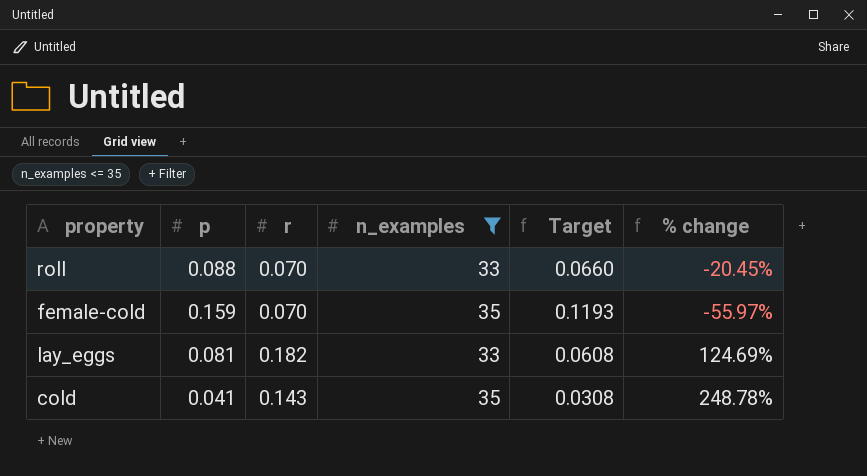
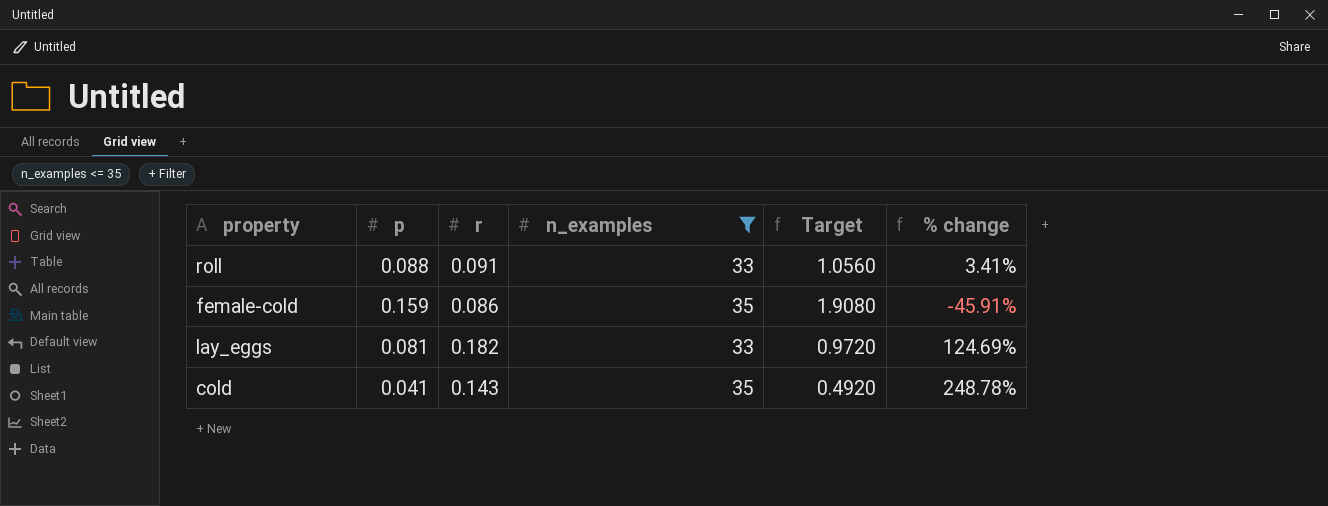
column Target | formula: [p] * 0.75 -> [p] * 12
roll | r: 0.070 -> 0.091
roll | % change: -20.45% -> 3.41%
female-cold | r: 0.070 -> 0.086
female-cold | % change: -55.97% -> -45.91%

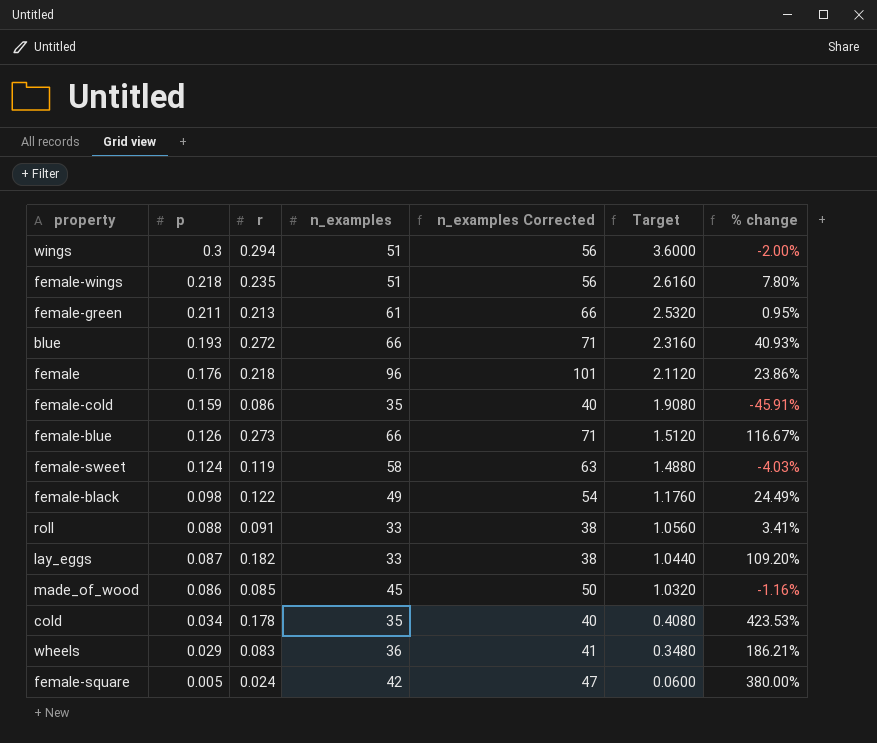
filter: n_examples <= 35 -> none
row order: none -> p descending
column n_examples Corrected | formula: none -> [n_examples] + 5
lay_eggs | p: 0.081 -> 0.087
lay_eggs | Target: 0.9720 -> 1.0440
lay_eggs | % change: 124.69% -> 109.20%
cold | p: 0.041 -> 0.034
cold | r: 0.143 -> 0.178
cold | Target: 0.4920 -> 0.4080
cold | % change: 248.78% -> 423.53%

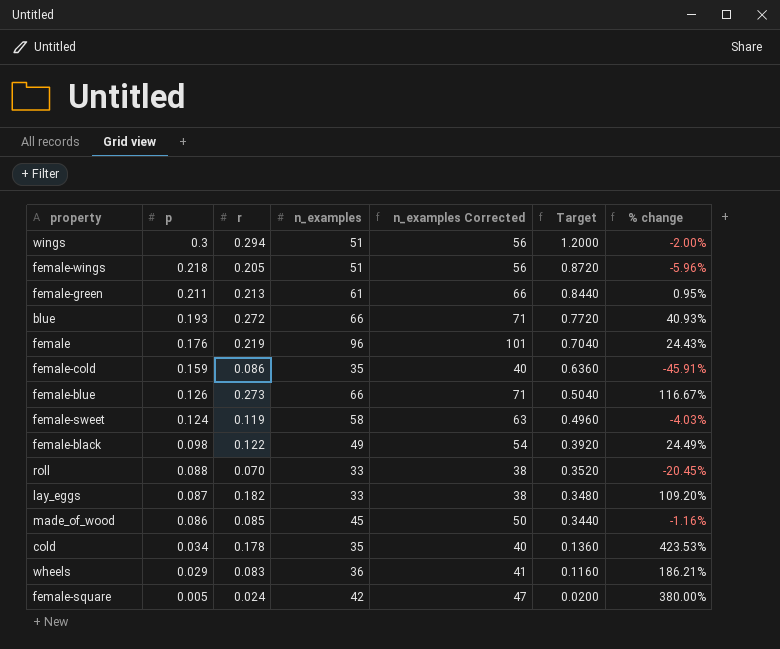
column Target | formula: [p] * 12 -> [p] * 4
female-wings | r: 0.235 -> 0.205
female-wings | % change: 7.80% -> -5.96%
female | r: 0.218 -> 0.219
female | % change: 23.86% -> 24.43%
roll | r: 0.091 -> 0.070
roll | % change: 3.41% -> -20.45%

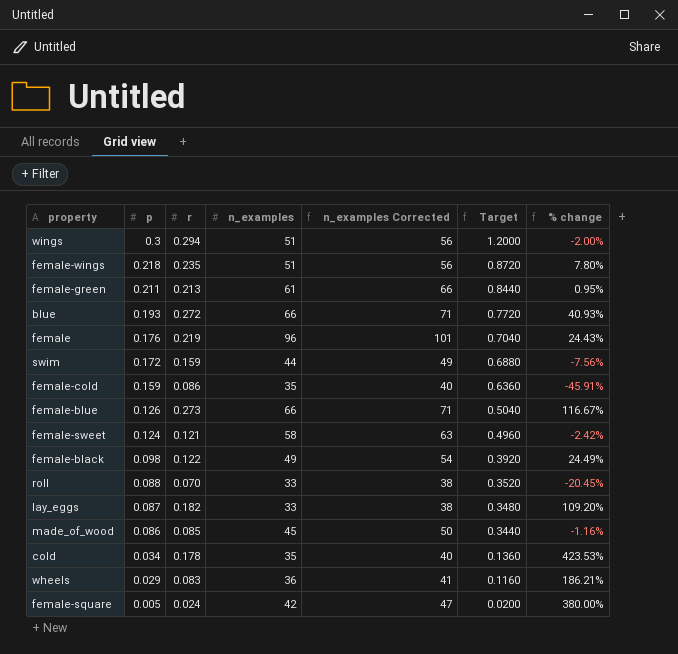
female-wings | r: 0.205 -> 0.235
female-wings | % change: -5.96% -> 7.80%
row swim: none -> 0.172 | 0.159 | 44 | 49 | 0.6880 | -7.56%
female-sweet | r: 0.119 -> 0.121
female-sweet | % change: -4.03% -> -2.42%

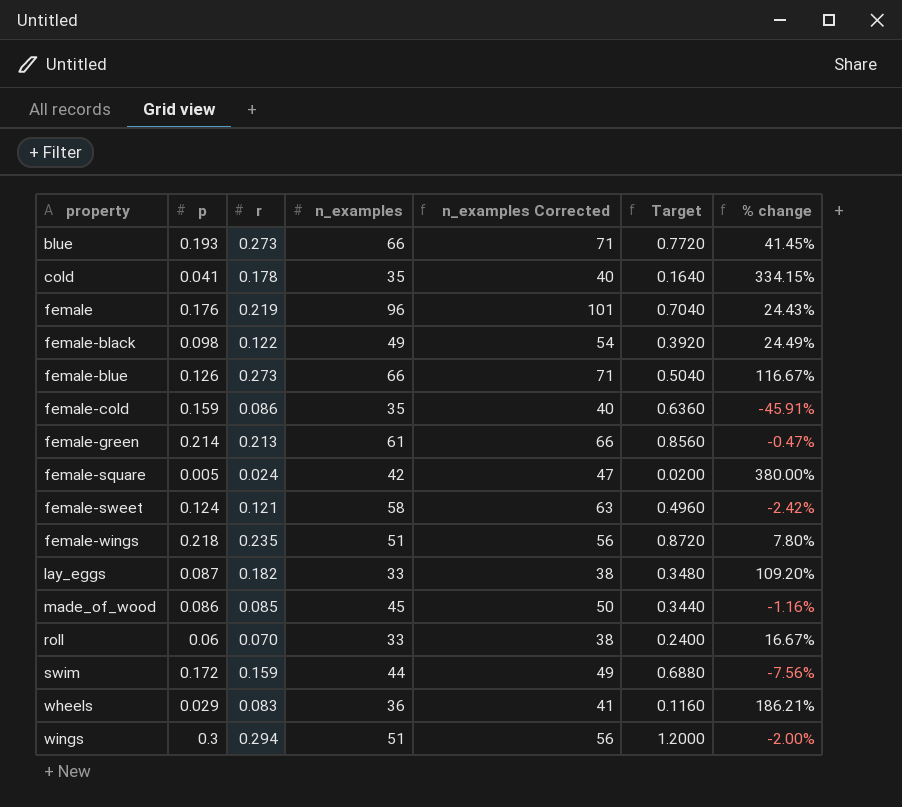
row order: p descending -> property ascending
blue | r: 0.272 -> 0.273
blue | % change: 40.93% -> 41.45%
cold | p: 0.034 -> 0.041
cold | Target: 0.1360 -> 0.1640
cold | % change: 423.53% -> 334.15%
female-green | p: 0.211 -> 0.214
female-green | Target: 0.8440 -> 0.8560
female-green | % change: 0.95% -> -0.47%
roll | p: 0.088 -> 0.06
roll | Target: 0.3520 -> 0.2400
roll | % change: -20.45% -> 16.67%

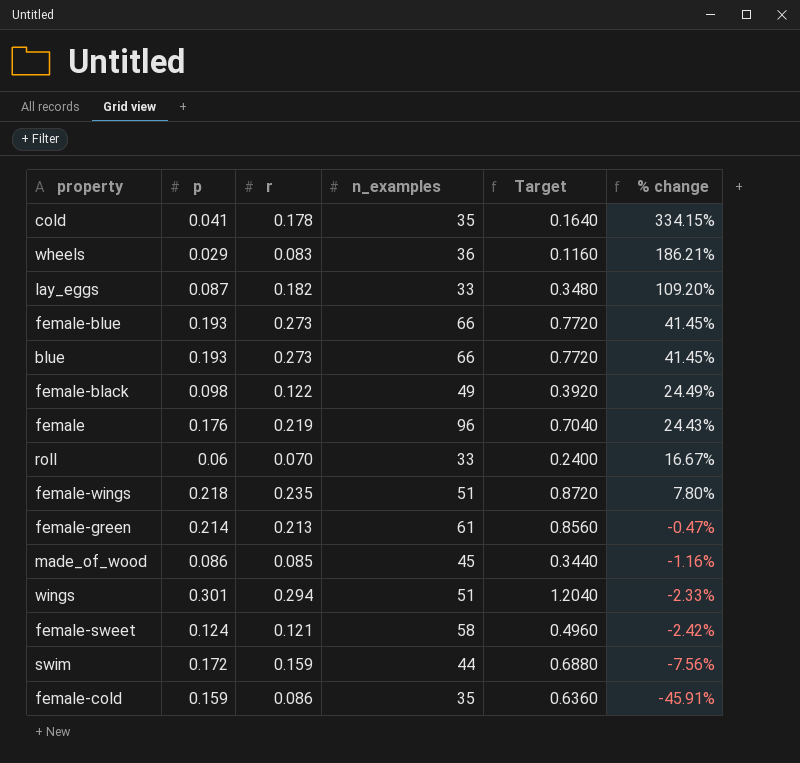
row order: property ascending -> % change descending
column n_examples Corrected | formula: [n_examples] + 5 -> none
row female-square: 0.005 | 0.024 | 42 | 47 | 0.0200 | 380.00% -> none
female-blue | p: 0.126 -> 0.193
female-blue | Target: 0.5040 -> 0.7720
female-blue | % change: 116.67% -> 41.45%
wings | p: 0.3 -> 0.301
wings | Target: 1.2000 -> 1.2040
wings | % change: -2.00% -> -2.33%

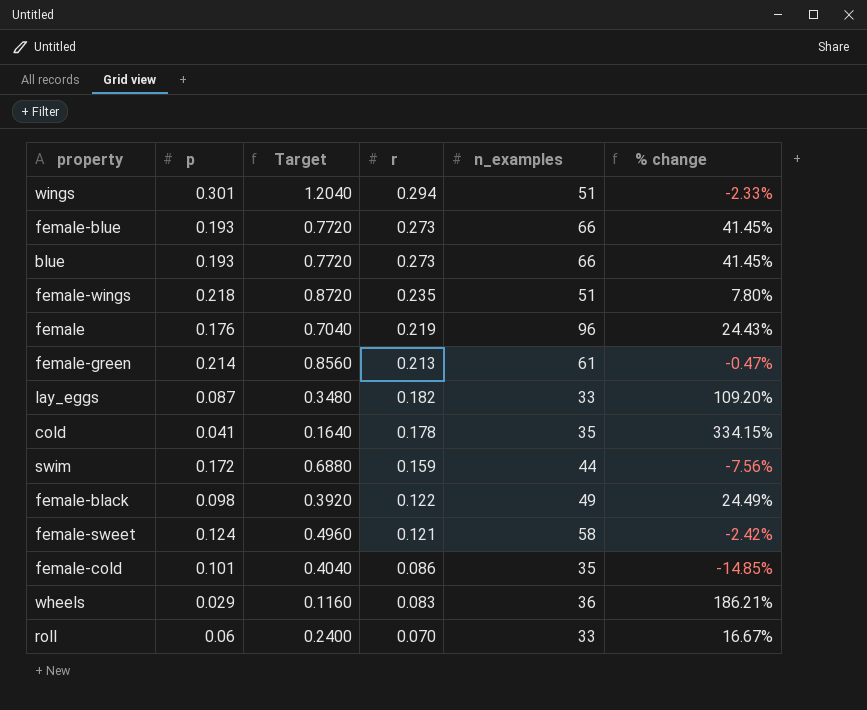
row order: % change descending -> r descending
column Target | position: 5 -> 3
row made_of_wood: 0.086 | 0.085 | 45 | 0.3440 | -1.16% -> none
female-cold | p: 0.159 -> 0.101
female-cold | Target: 0.6360 -> 0.4040
female-cold | % change: -45.91% -> -14.85%

